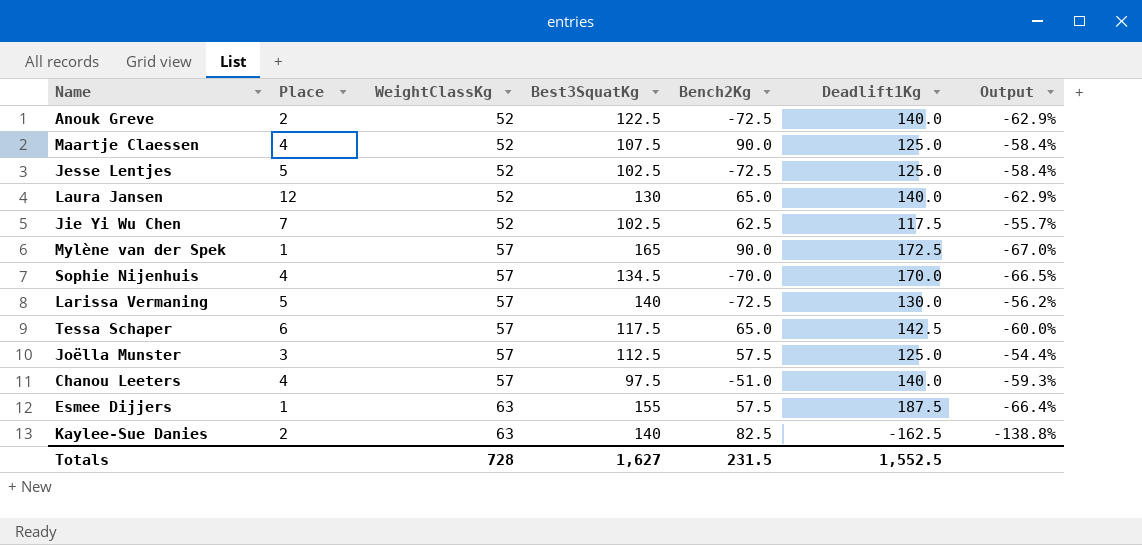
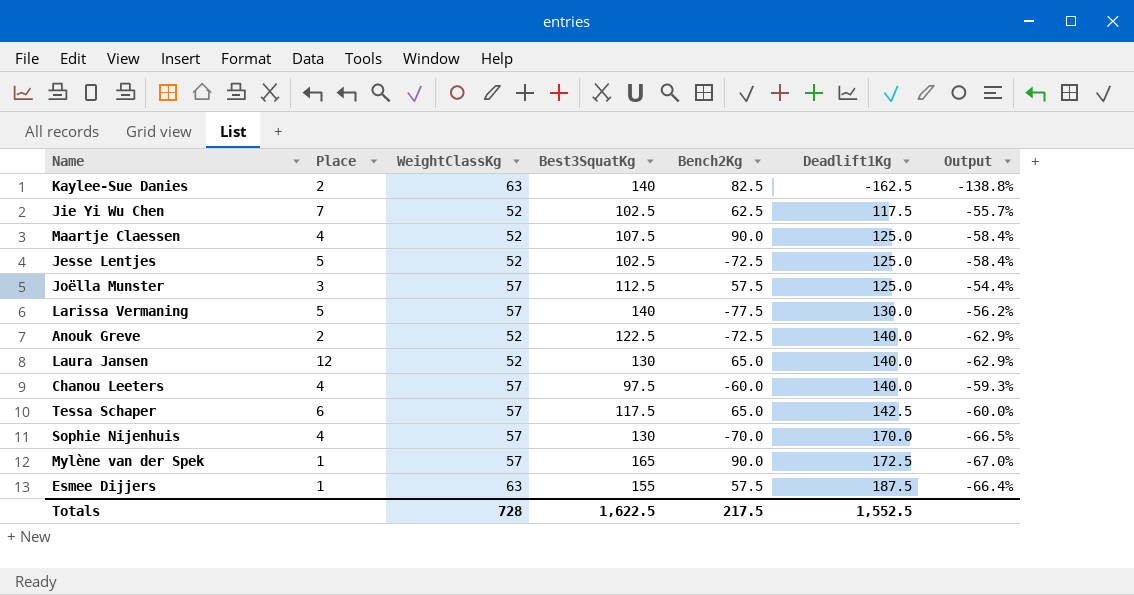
row order: WeightClassKg ascending -> Deadlift1Kg ascending
Larissa Vermaning | Bench2Kg: -72.5 -> -77.5
Chanou Leeters | Bench2Kg: -51.0 -> -60.0
Sophie Nijenhuis | Best3SquatKg: 134.5 -> 130
Totals | Best3SquatKg: 1,627 -> 1,622.5
Totals | Bench2Kg: 231.5 -> 217.5

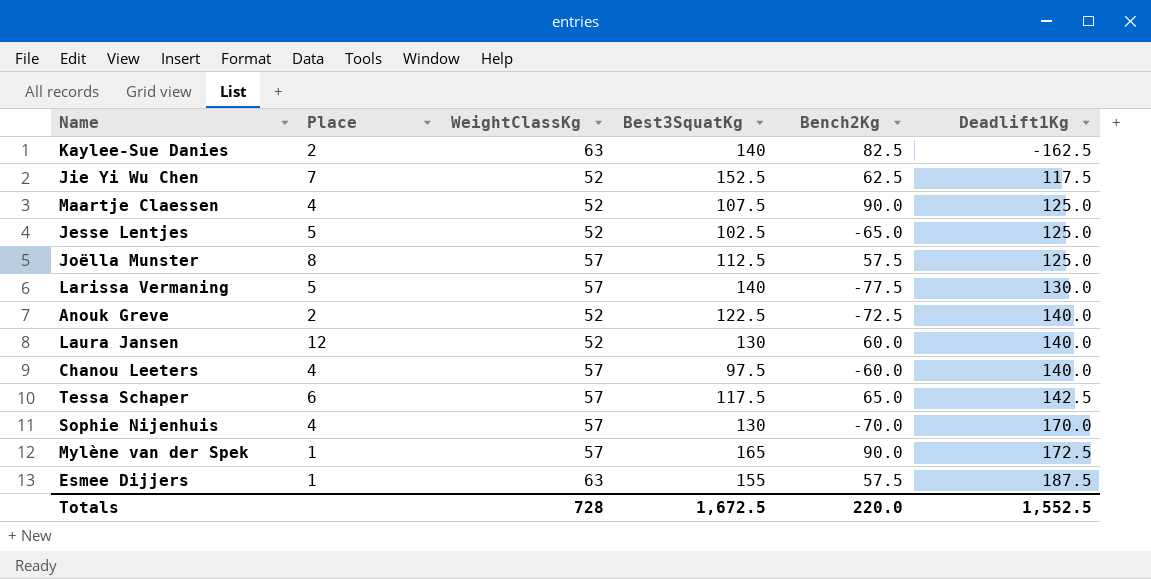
column Output | formula: ([WeightClassKg] - [Deadlift1Kg]) / [Deadlift1Kg] -> none
Jie Yi Wu Chen | Best3SquatKg: 102.5 -> 152.5
Jesse Lentjes | Bench2Kg: -72.5 -> -65.0
Joëlla Munster | Place: 3 -> 8
Laura Jansen | Bench2Kg: 65.0 -> 60.0
Totals | Best3SquatKg: 1,622.5 -> 1,672.5
Totals | Bench2Kg: 217.5 -> 220.0

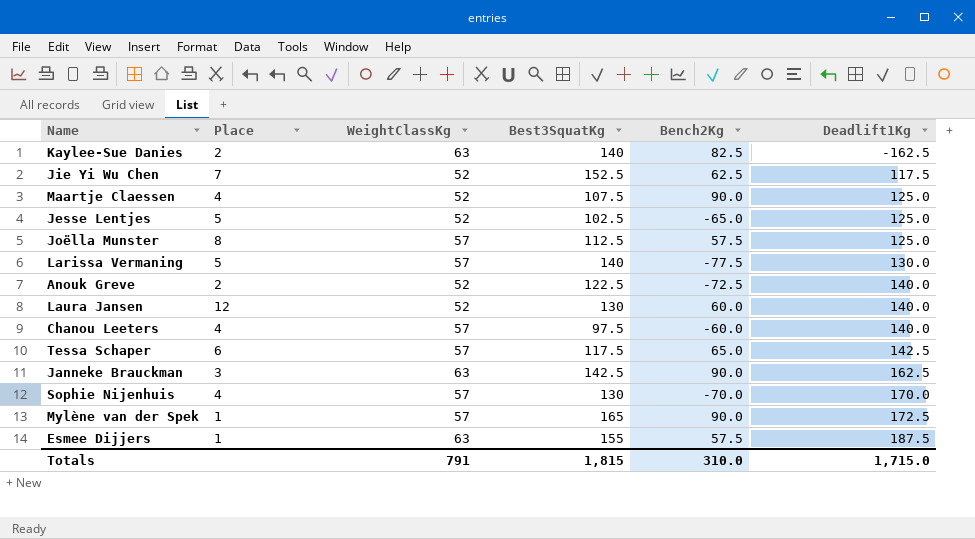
row Janneke Brauckman: none -> 3 | 63 | 142.5 | 90.0 | 162.5
Totals | WeightClassKg: 728 -> 791
Totals | Best3SquatKg: 1,672.5 -> 1,815
Totals | Bench2Kg: 220.0 -> 310.0
Totals | Deadlift1Kg: 1,552.5 -> 1,715.0

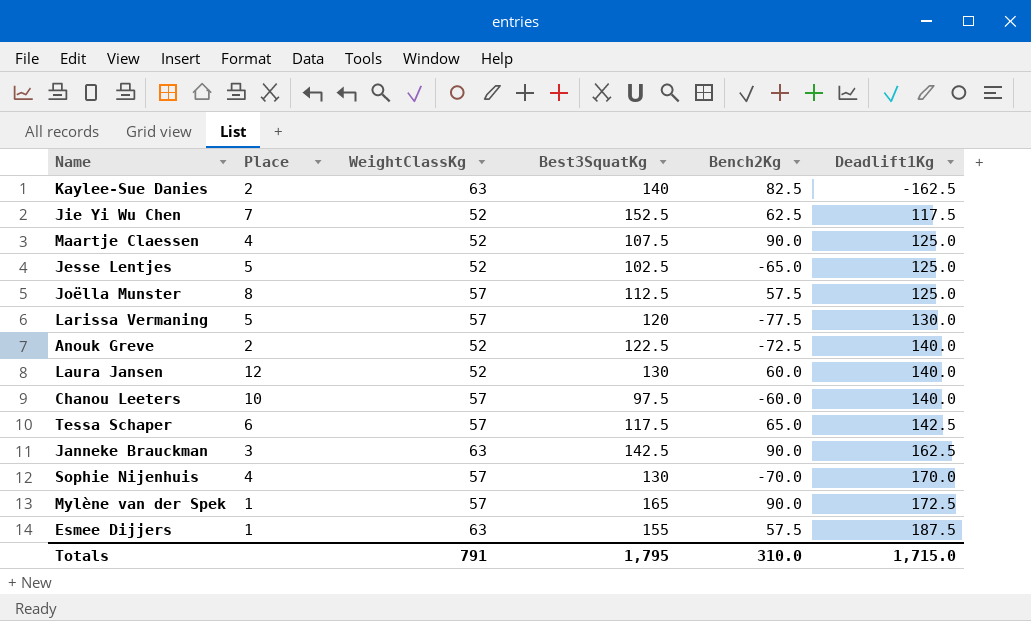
Larissa Vermaning | Best3SquatKg: 140 -> 120
Chanou Leeters | Place: 4 -> 10
Totals | Best3SquatKg: 1,815 -> 1,795

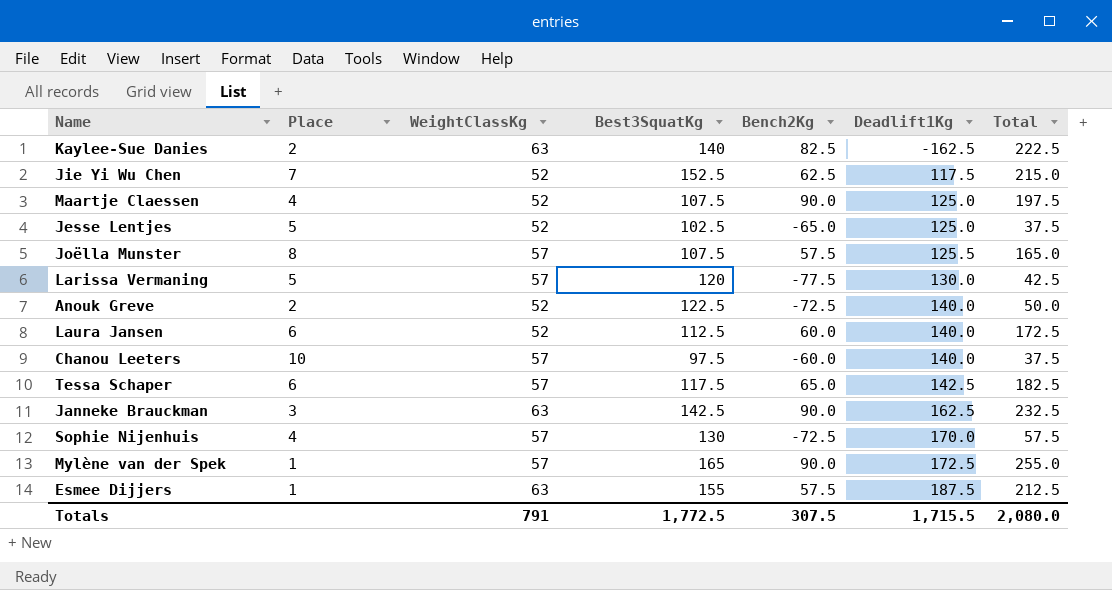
column Total | formula: none -> [Best3SquatKg] + [Bench2Kg]
Joëlla Munster | Best3SquatKg: 112.5 -> 107.5
Joëlla Munster | Deadlift1Kg: 125.0 -> 125.5
Laura Jansen | Place: 12 -> 6
Laura Jansen | Best3SquatKg: 130 -> 112.5
Sophie Nijenhuis | Bench2Kg: -70.0 -> -72.5
Totals | Best3SquatKg: 1,795 -> 1,772.5
Totals | Bench2Kg: 310.0 -> 307.5
Totals | Deadlift1Kg: 1,715.0 -> 1,715.5

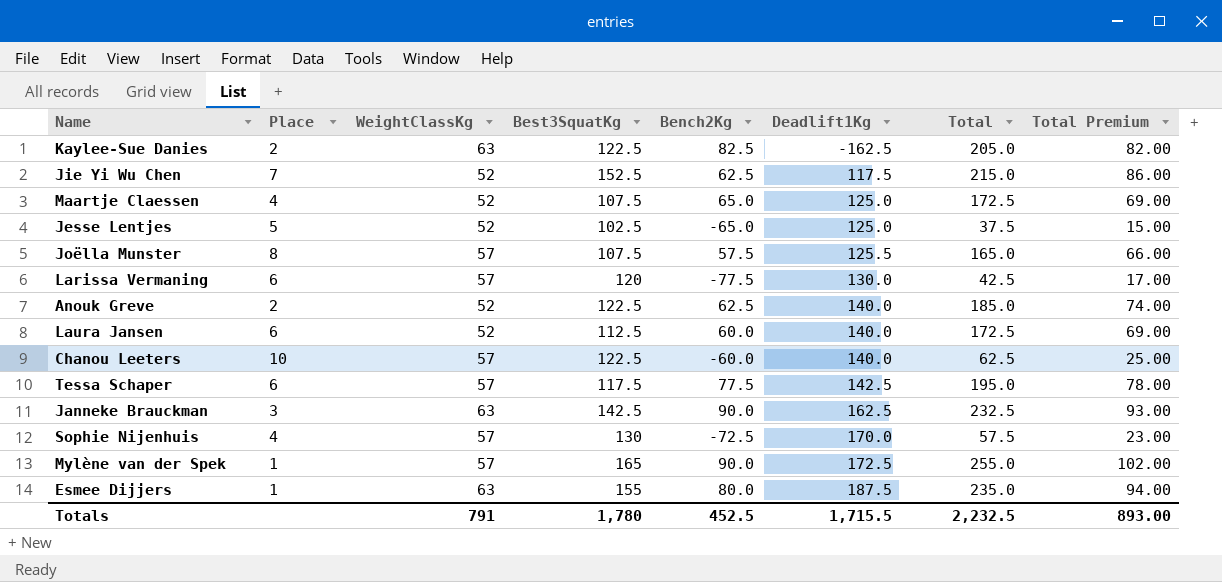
column Total Premium | formula: none -> [Total] * 0.4
Kaylee-Sue Danies | Best3SquatKg: 140 -> 122.5
Kaylee-Sue Danies | Total: 222.5 -> 205.0
Maartje Claessen | Bench2Kg: 90.0 -> 65.0
Maartje Claessen | Total: 197.5 -> 172.5
Larissa Vermaning | Place: 5 -> 6
Anouk Greve | Bench2Kg: -72.5 -> 62.5
Anouk Greve | Total: 50.0 -> 185.0
Chanou Leeters | Best3SquatKg: 97.5 -> 122.5
Chanou Leeters | Total: 37.5 -> 62.5
Tessa Schaper | Bench2Kg: 65.0 -> 77.5
Tessa Schaper | Total: 182.5 -> 195.0
Esmee Dijjers | Bench2Kg: 57.5 -> 80.0
Esmee Dijjers | Total: 212.5 -> 235.0
Totals | Best3SquatKg: 1,772.5 -> 1,780
Totals | Bench2Kg: 307.5 -> 452.5
Totals | Total: 2,080.0 -> 2,232.5

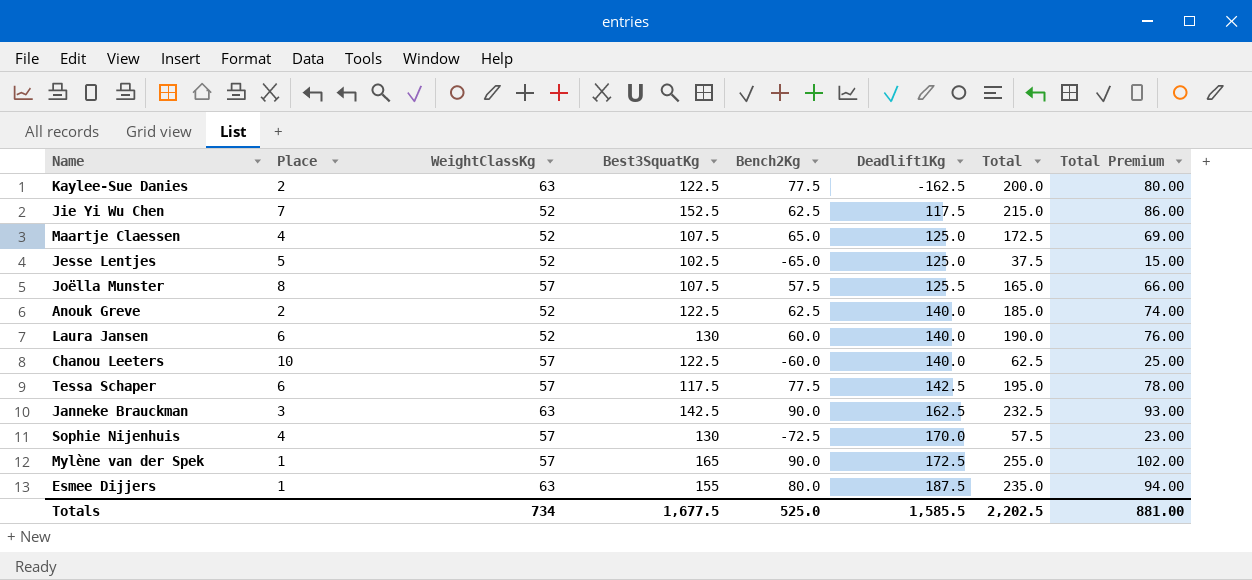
row Larissa Vermaning: 6 | 57 | 120 | -77.5 | 130.0 | 42.5 | 17.00 -> none
Kaylee-Sue Danies | Bench2Kg: 82.5 -> 77.5
Kaylee-Sue Danies | Total: 205.0 -> 200.0
Kaylee-Sue Danies | Total Premium: 82.00 -> 80.00
Laura Jansen | Best3SquatKg: 112.5 -> 130
Laura Jansen | Total: 172.5 -> 190.0
Laura Jansen | Total Premium: 69.00 -> 76.00
Totals | WeightClassKg: 791 -> 734
Totals | Best3SquatKg: 1,780 -> 1,677.5
Totals | Bench2Kg: 452.5 -> 525.0
Totals | Deadlift1Kg: 1,715.5 -> 1,585.5
Totals | Total: 2,232.5 -> 2,202.5
Totals | Total Premium: 893.00 -> 881.00

